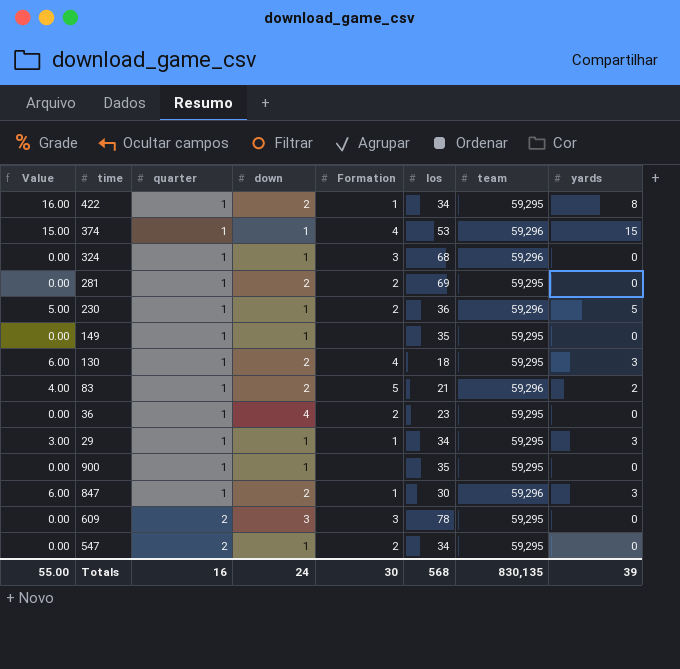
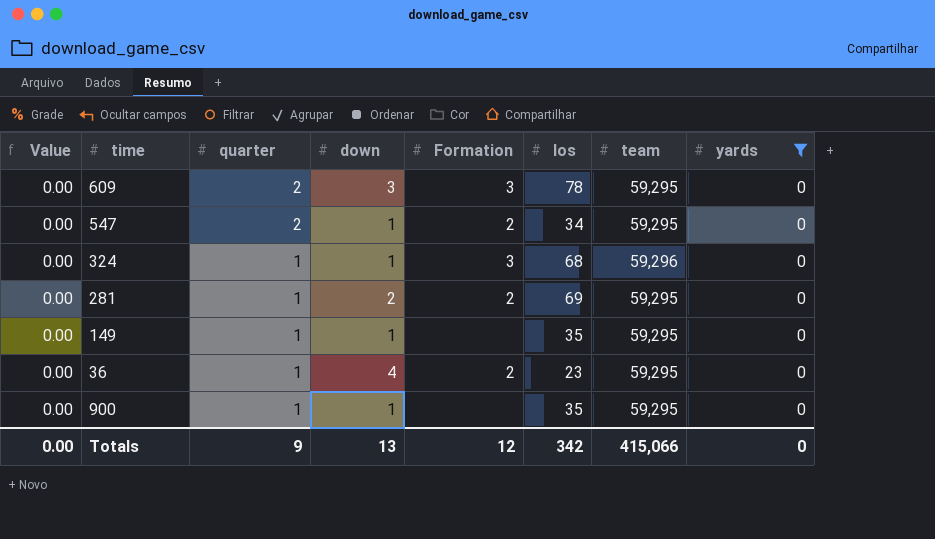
filter: none -> yards = 0
row order: quarter ascending -> quarter descending
Totals | Value: 55.00 -> 0.00
Totals | quarter: 16 -> 9
Totals | down: 24 -> 13
Totals | Formation: 30 -> 12
Totals | los: 568 -> 342
Totals | team: 830,135 -> 415,066
Totals | yards: 39 -> 0

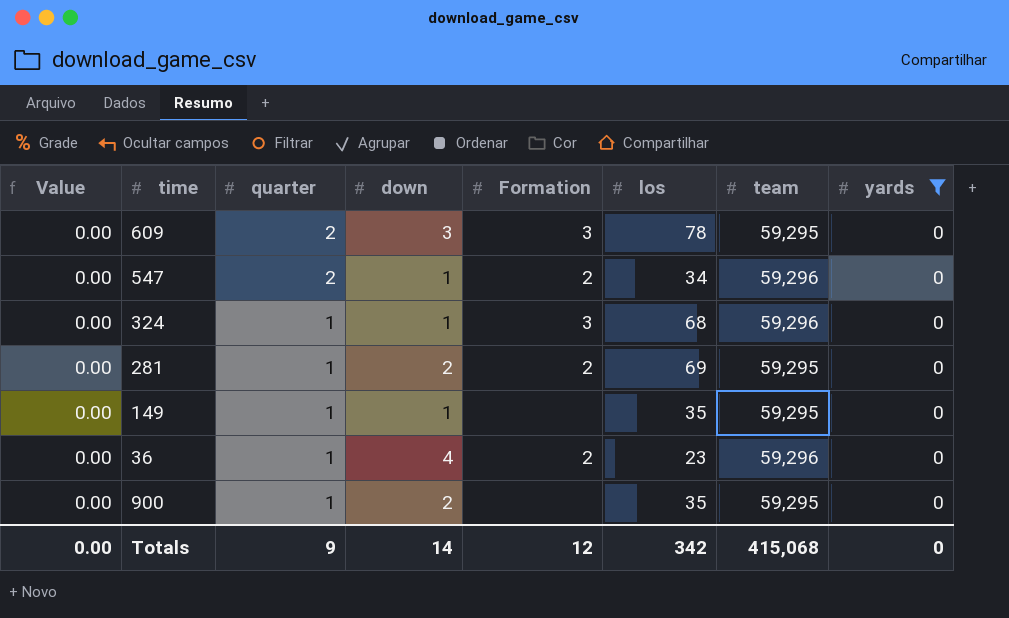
547 | team: 59,295 -> 59,296
36 | team: 59,295 -> 59,296
900 | down: 1 -> 2
Totals | down: 13 -> 14
Totals | team: 415,066 -> 415,068

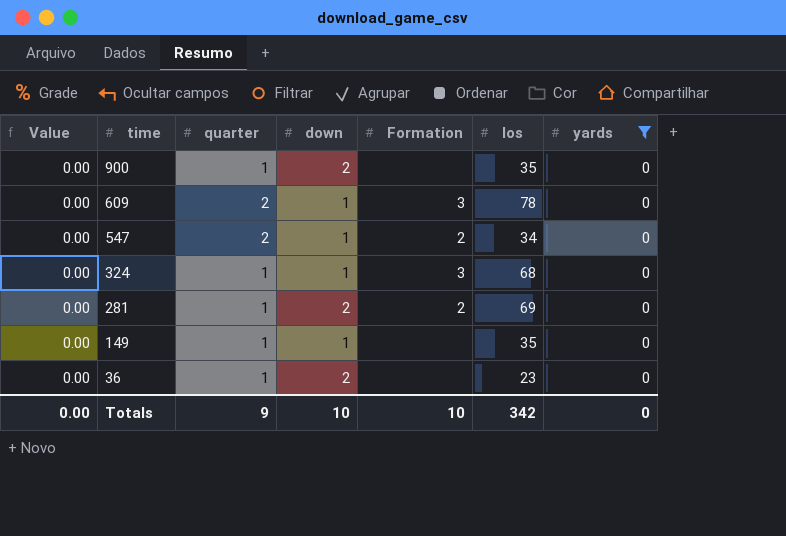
row order: quarter descending -> time descending
column team | position: 7 -> none
609 | down: 3 -> 1
36 | down: 4 -> 2
36 | Formation: 2 -> none
Totals | down: 14 -> 10
Totals | Formation: 12 -> 10

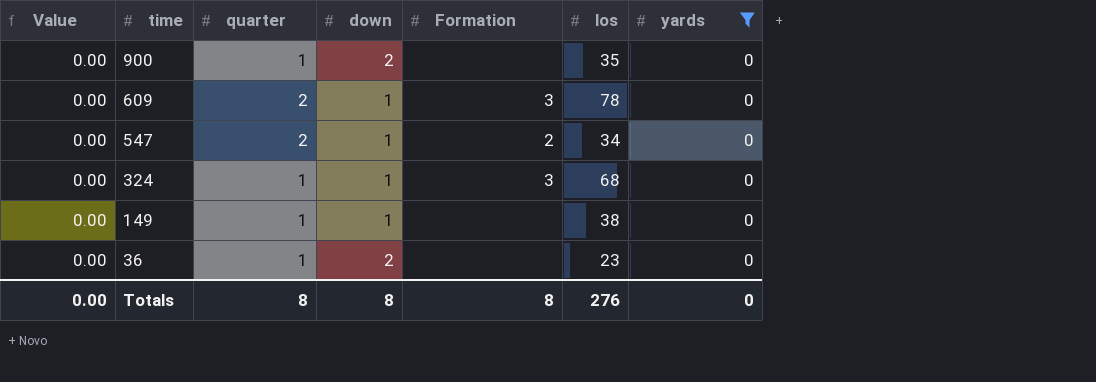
row 281: 0.00 | 1 | 2 | 2 | 69 | 0 -> none
149 | los: 35 -> 38
Totals | quarter: 9 -> 8
Totals | down: 10 -> 8
Totals | Formation: 10 -> 8
Totals | los: 342 -> 276

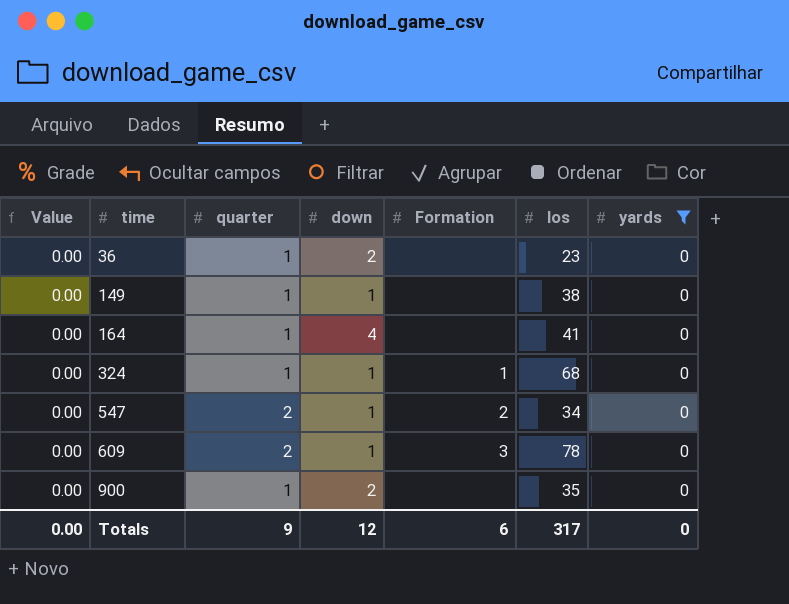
row order: time descending -> time ascending
row 164: none -> 0.00 | 1 | 4 | none | 41 | 0
324 | Formation: 3 -> 1
Totals | quarter: 8 -> 9
Totals | down: 8 -> 12
Totals | Formation: 8 -> 6
Totals | los: 276 -> 317

